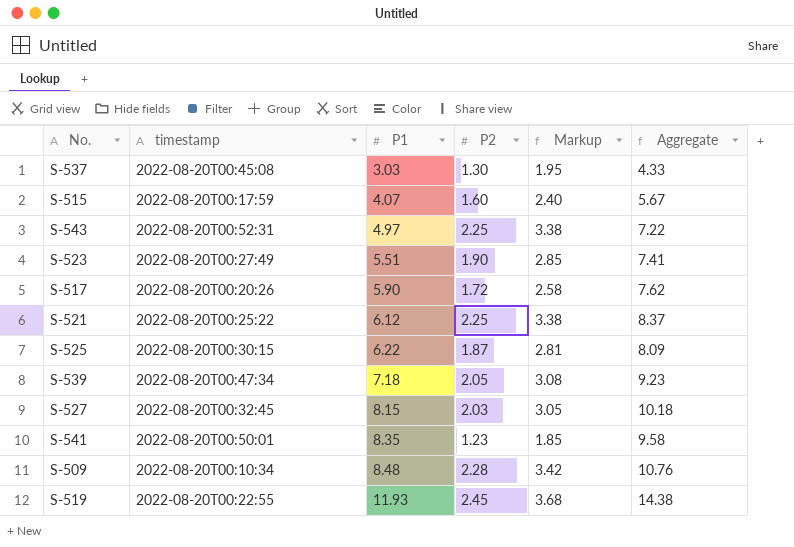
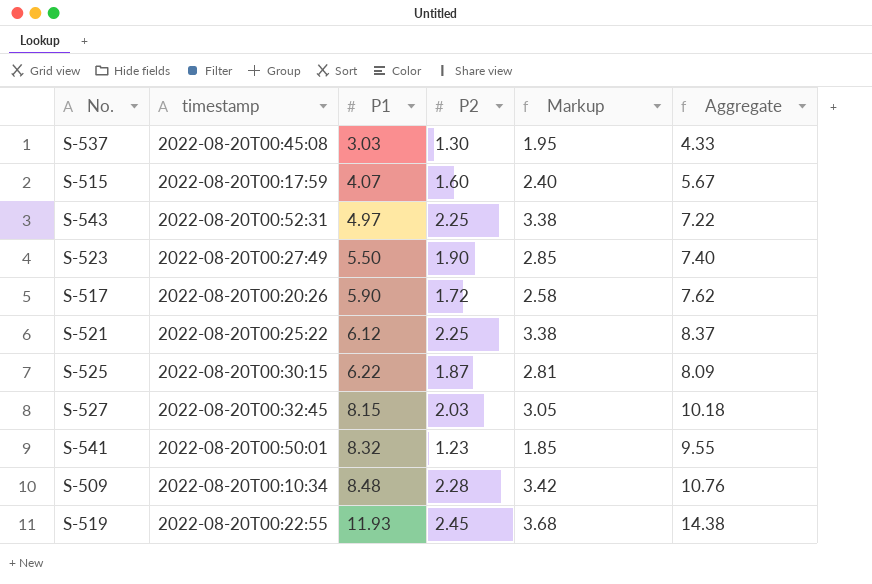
row S-539: 2022-08-20T00:47:34 | 7.18 | 2.05 | 3.08 | 9.23 -> none
S-523 | P1: 5.51 -> 5.50
S-523 | Aggregate: 7.41 -> 7.40
S-541 | P1: 8.35 -> 8.32
S-541 | Aggregate: 9.58 -> 9.55

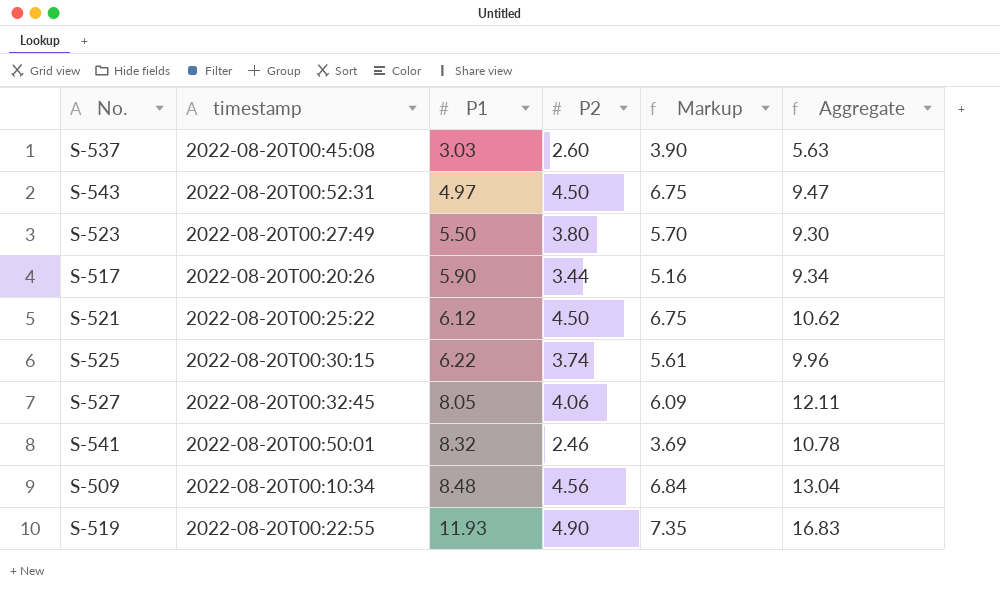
row S-515: 2022-08-20T00:17:59 | 4.07 | 1.60 | 2.40 | 5.67 -> none
S-537 | P2: 1.30 -> 2.60
S-537 | Markup: 1.95 -> 3.90
S-537 | Aggregate: 4.33 -> 5.63
S-543 | P2: 2.25 -> 4.50
S-543 | Markup: 3.38 -> 6.75
S-543 | Aggregate: 7.22 -> 9.47
S-523 | P2: 1.90 -> 3.80
S-523 | Markup: 2.85 -> 5.70
S-523 | Aggregate: 7.40 -> 9.30
S-517 | P2: 1.72 -> 3.44
S-517 | Markup: 2.58 -> 5.16
S-517 | Aggregate: 7.62 -> 9.34
S-521 | P2: 2.25 -> 4.50
S-521 | Markup: 3.38 -> 6.75
S-521 | Aggregate: 8.37 -> 10.62
S-525 | P2: 1.87 -> 3.74
S-525 | Markup: 2.81 -> 5.61
S-525 | Aggregate: 8.09 -> 9.96
S-527 | P1: 8.15 -> 8.05
S-527 | P2: 2.03 -> 4.06
S-527 | Markup: 3.05 -> 6.09
S-527 | Aggregate: 10.18 -> 12.11
S-541 | P2: 1.23 -> 2.46
S-541 | Markup: 1.85 -> 3.69
S-541 | Aggregate: 9.55 -> 10.78
S-509 | P2: 2.28 -> 4.56
S-509 | Markup: 3.42 -> 6.84
S-509 | Aggregate: 10.76 -> 13.04
S-519 | P2: 2.45 -> 4.90
S-519 | Markup: 3.68 -> 7.35
S-519 | Aggregate: 14.38 -> 16.83

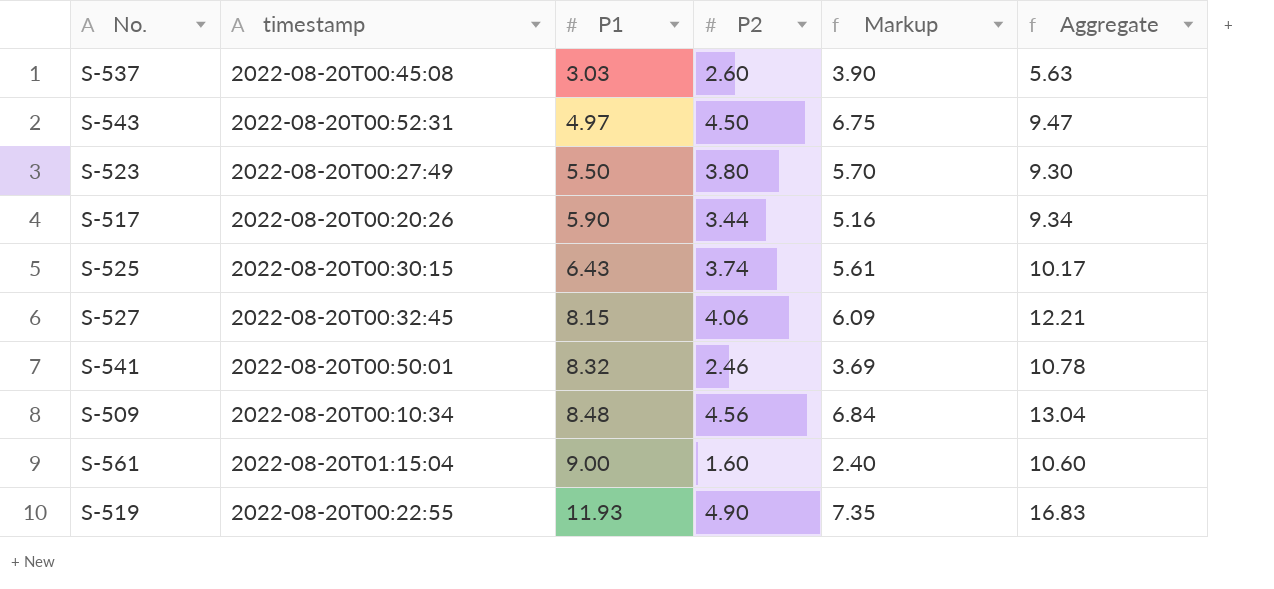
row S-521: 2022-08-20T00:25:22 | 6.12 | 4.50 | 6.75 | 10.62 -> none
S-525 | P1: 6.22 -> 6.43
S-525 | Aggregate: 9.96 -> 10.17
S-527 | P1: 8.05 -> 8.15
S-527 | Aggregate: 12.11 -> 12.21
row S-561: none -> 2022-08-20T01:15:04 | 9.00 | 1.60 | 2.40 | 10.60

